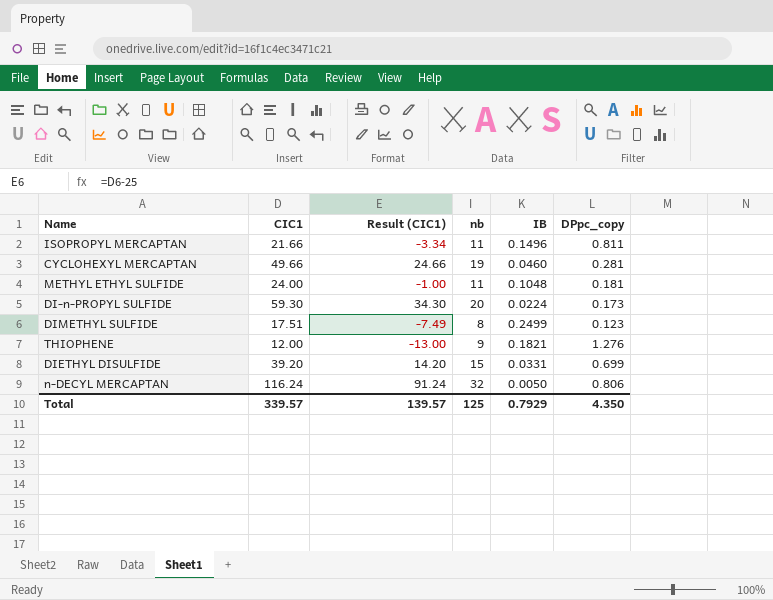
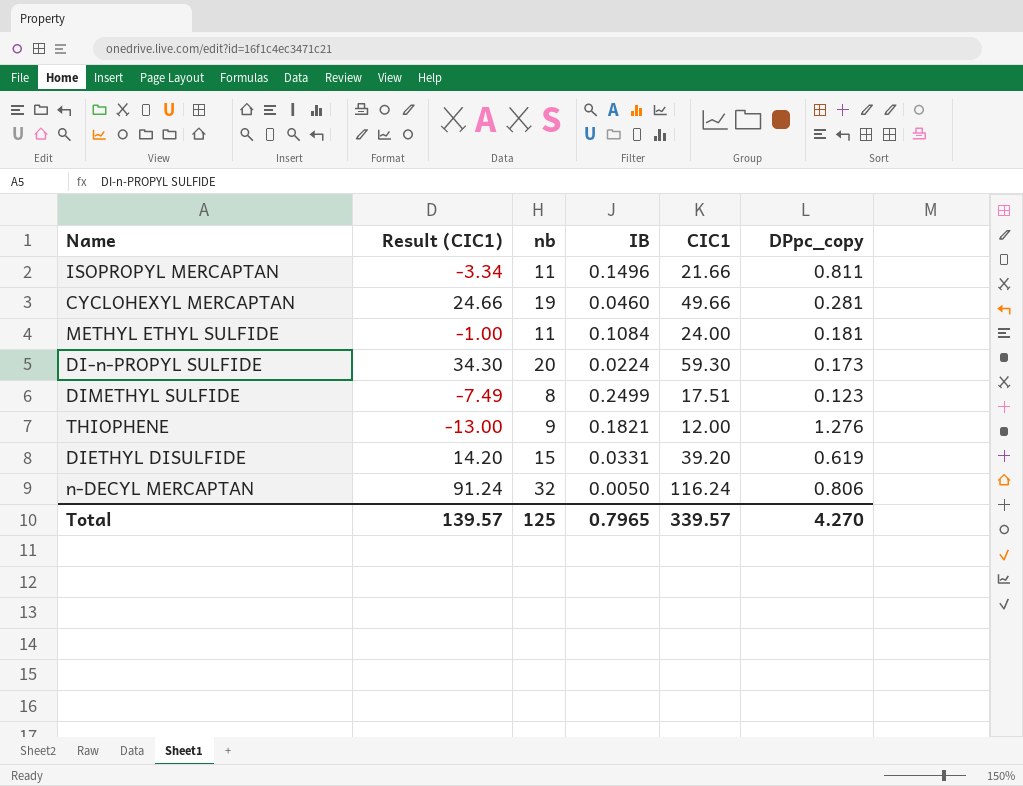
column CIC1 | position: 2 -> 5
METHYL ETHYL SULFIDE | IB: 0.1048 -> 0.1084
DIETHYL DISULFIDE | DPpc_copy: 0.699 -> 0.619
Total | IB: 0.7929 -> 0.7965
Total | DPpc_copy: 4.350 -> 4.270

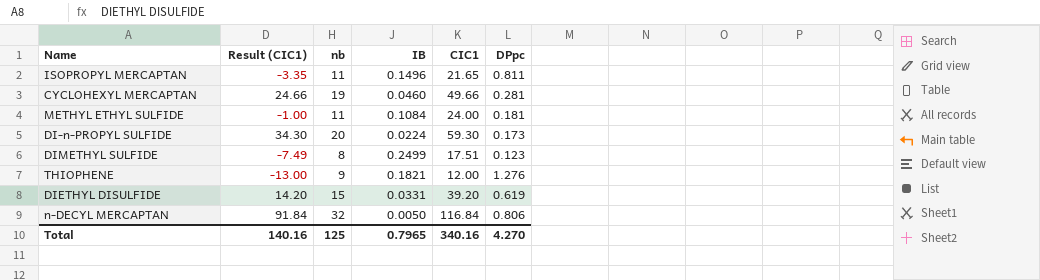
column name: DPpc_copy -> DPpc
ISOPROPYL MERCAPTAN | Result (CIC1): -3.34 -> -3.35
ISOPROPYL MERCAPTAN | CIC1: 21.66 -> 21.65
n-DECYL MERCAPTAN | Result (CIC1): 91.24 -> 91.84
n-DECYL MERCAPTAN | CIC1: 116.24 -> 116.84
Total | Result (CIC1): 139.57 -> 140.16
Total | CIC1: 339.57 -> 340.16

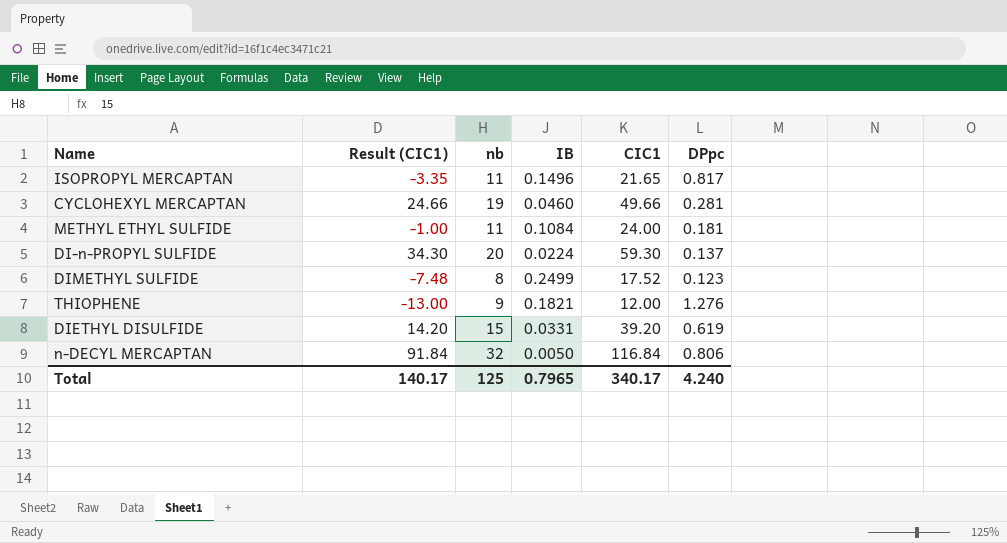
ISOPROPYL MERCAPTAN | DPpc: 0.811 -> 0.817
DI-n-PROPYL SULFIDE | DPpc: 0.173 -> 0.137
DIMETHYL SULFIDE | Result (CIC1): -7.49 -> -7.48
DIMETHYL SULFIDE | CIC1: 17.51 -> 17.52
Total | Result (CIC1): 140.16 -> 140.17
Total | CIC1: 340.16 -> 340.17
Total | DPpc: 4.270 -> 4.240

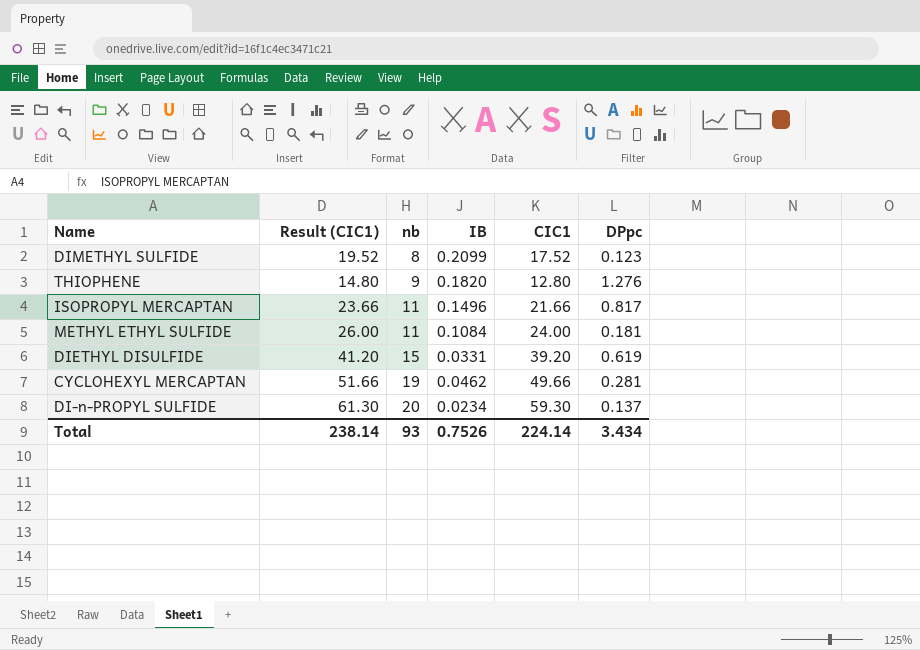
row order: none -> nb ascending
column Result (CIC1) | formula: [CIC1] - 25 -> [CIC1] + 2
row n-DECYL MERCAPTAN: 91.84 | 32 | 0.0050 | 116.84 | 0.806 -> none
DIMETHYL SULFIDE | IB: 0.2499 -> 0.2099
THIOPHENE | IB: 0.1821 -> 0.1820
THIOPHENE | CIC1: 12.00 -> 12.80
ISOPROPYL MERCAPTAN | CIC1: 21.65 -> 21.66
CYCLOHEXYL MERCAPTAN | IB: 0.0460 -> 0.0462
DI-n-PROPYL SULFIDE | IB: 0.0224 -> 0.0234
Total | Result (CIC1): 140.17 -> 238.14
Total | nb: 125 -> 93
Total | IB: 0.7965 -> 0.7526
Total | CIC1: 340.17 -> 224.14
Total | DPpc: 4.240 -> 3.434

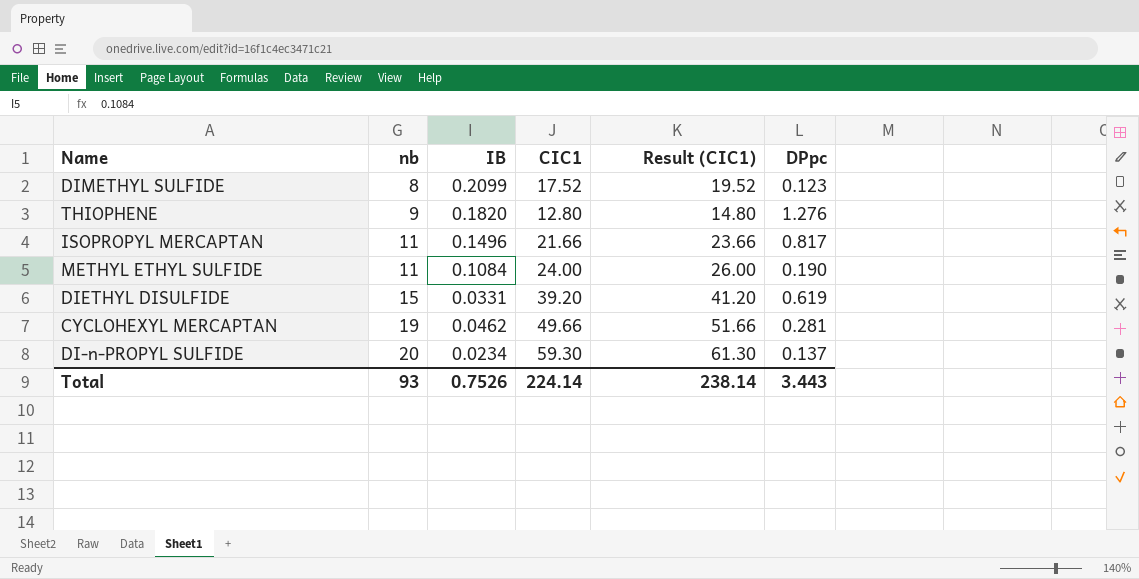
column Result (CIC1) | position: 2 -> 5
METHYL ETHYL SULFIDE | DPpc: 0.181 -> 0.190
Total | DPpc: 3.434 -> 3.443

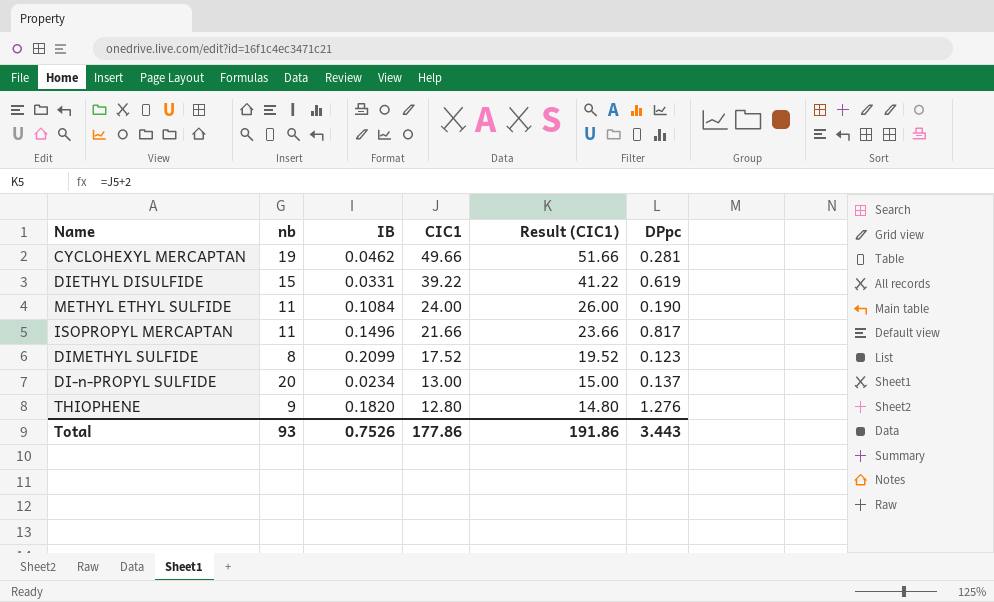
row order: nb ascending -> CIC1 descending
DIETHYL DISULFIDE | CIC1: 39.20 -> 39.22
DIETHYL DISULFIDE | Result (CIC1): 41.20 -> 41.22
DI-n-PROPYL SULFIDE | CIC1: 59.30 -> 13.00
DI-n-PROPYL SULFIDE | Result (CIC1): 61.30 -> 15.00
Total | CIC1: 224.14 -> 177.86
Total | Result (CIC1): 238.14 -> 191.86

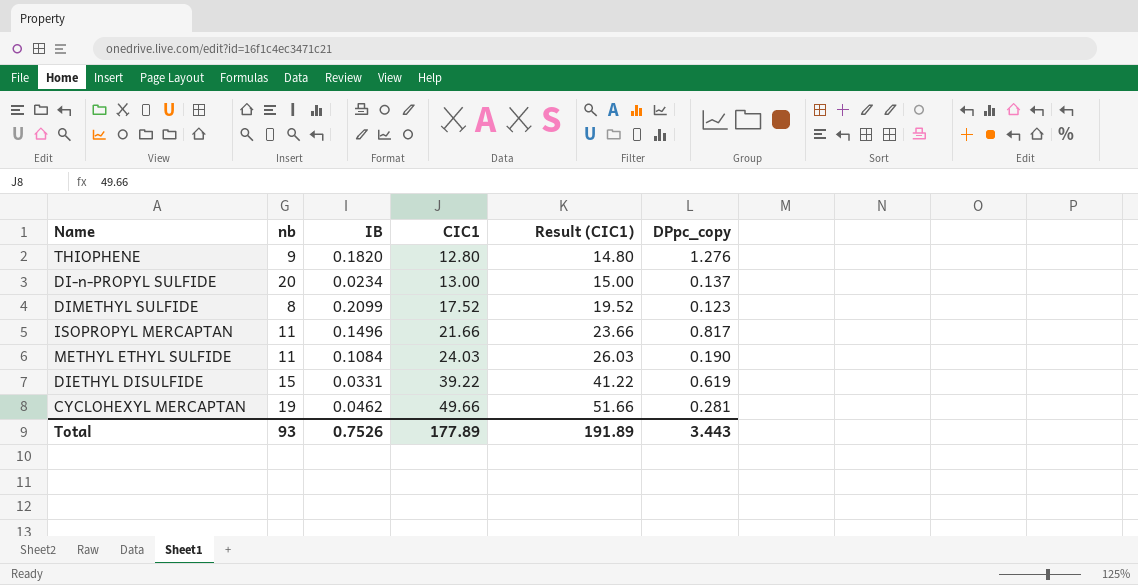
row order: CIC1 descending -> CIC1 ascending
column name: DPpc -> DPpc_copy
METHYL ETHYL SULFIDE | CIC1: 24.00 -> 24.03
METHYL ETHYL SULFIDE | Result (CIC1): 26.00 -> 26.03
Total | CIC1: 177.86 -> 177.89
Total | Result (CIC1): 191.86 -> 191.89

